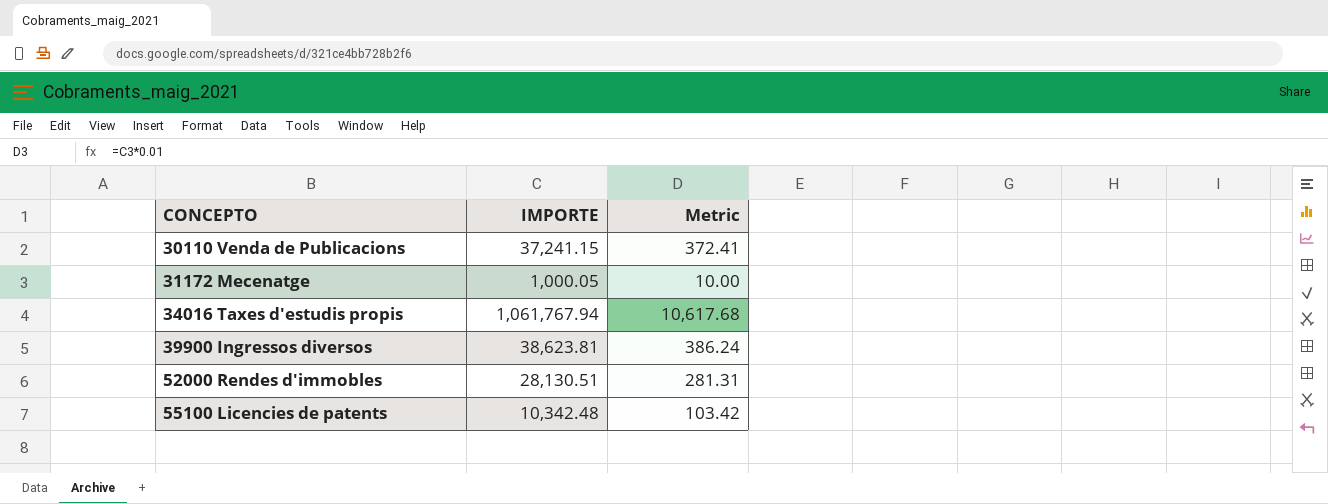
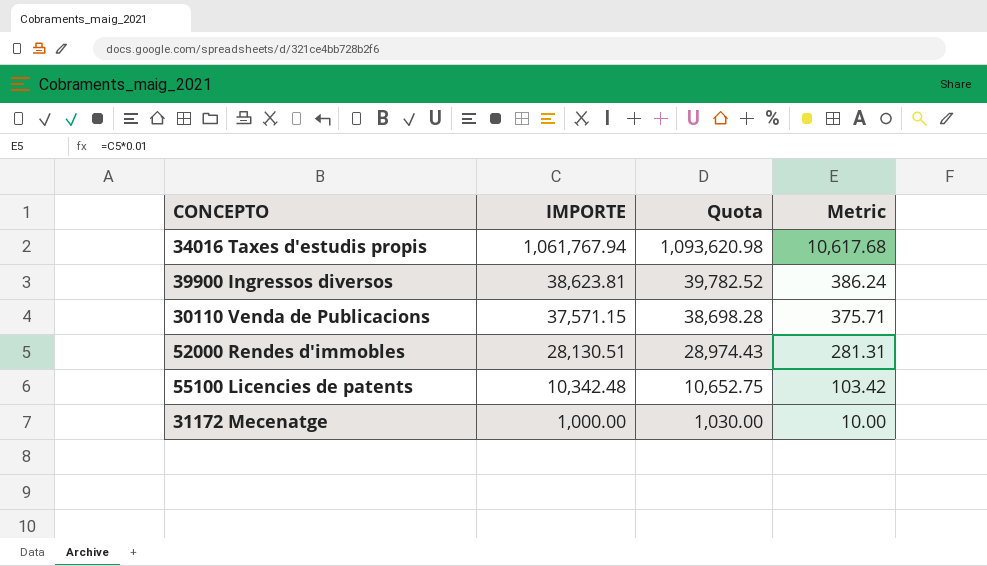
row order: CONCEPTO ascending -> IMPORTE descending
column Quota | formula: none -> [IMPORTE] * 1.03
30110 Venda de Publicacions | IMPORTE: 37,241.15 -> 37,571.15
30110 Venda de Publicacions | Metric: 372.41 -> 375.71
31172 Mecenatge | IMPORTE: 1,000.05 -> 1,000.00

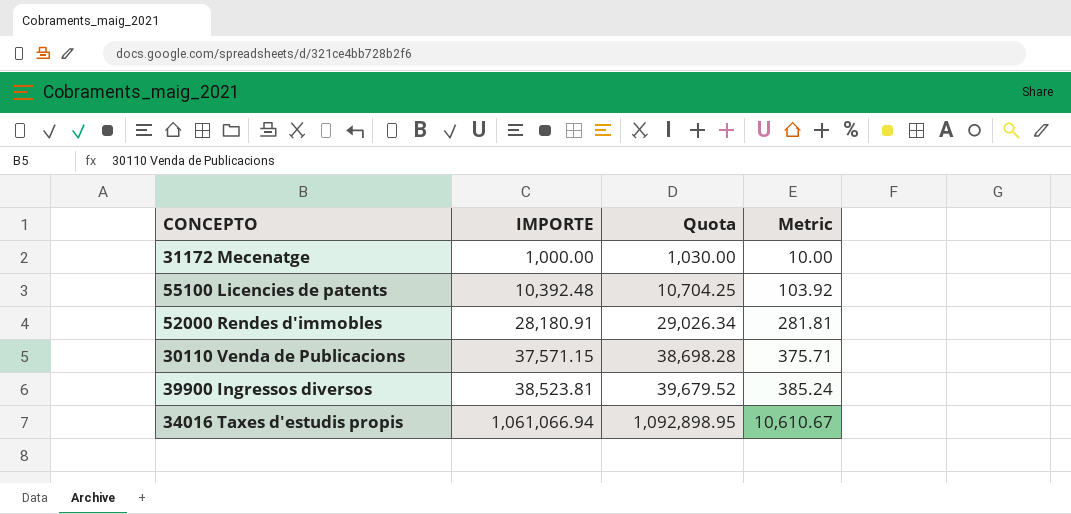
row order: IMPORTE descending -> IMPORTE ascending
55100 Licencies de patents | IMPORTE: 10,342.48 -> 10,392.48
55100 Licencies de patents | Quota: 10,652.75 -> 10,704.25
55100 Licencies de patents | Metric: 103.42 -> 103.92
52000 Rendes d'immobles | IMPORTE: 28,130.51 -> 28,180.91
52000 Rendes d'immobles | Quota: 28,974.43 -> 29,026.34
52000 Rendes d'immobles | Metric: 281.31 -> 281.81
39900 Ingressos diversos | IMPORTE: 38,623.81 -> 38,523.81
39900 Ingressos diversos | Quota: 39,782.52 -> 39,679.52
39900 Ingressos diversos | Metric: 386.24 -> 385.24
34016 Taxes d'estudis propis | IMPORTE: 1,061,767.94 -> 1,061,066.94
34016 Taxes d'estudis propis | Quota: 1,093,620.98 -> 1,092,898.95
34016 Taxes d'estudis propis | Metric: 10,617.68 -> 10,610.67

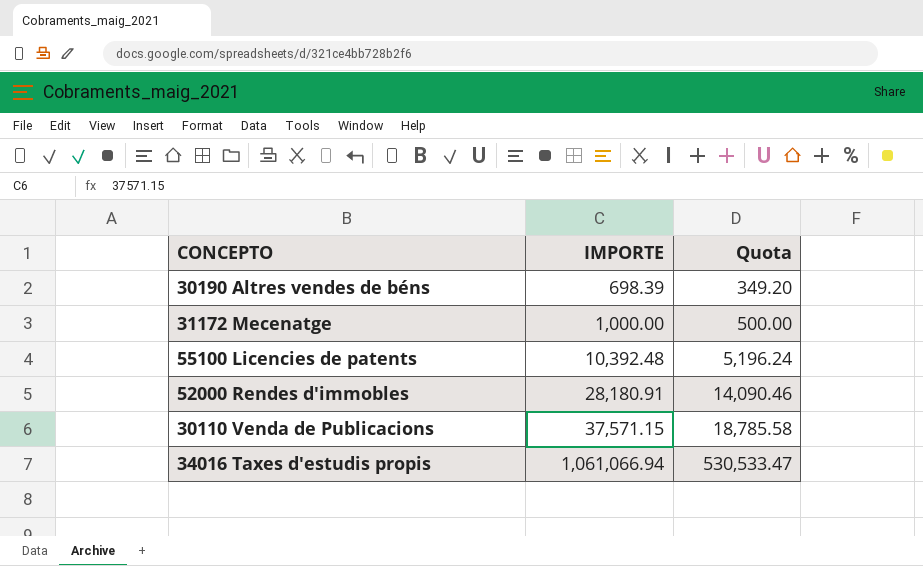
column Metric | formula: [IMPORTE] * 0.01 -> none
column Quota | formula: [IMPORTE] * 1.03 -> [IMPORTE] * 0.5
row 39900 Ingressos diversos: 38,523.81 | 39,679.52 | 385.24 -> none
row 30190 Altres vendes de béns: none -> 698.39 | 349.20

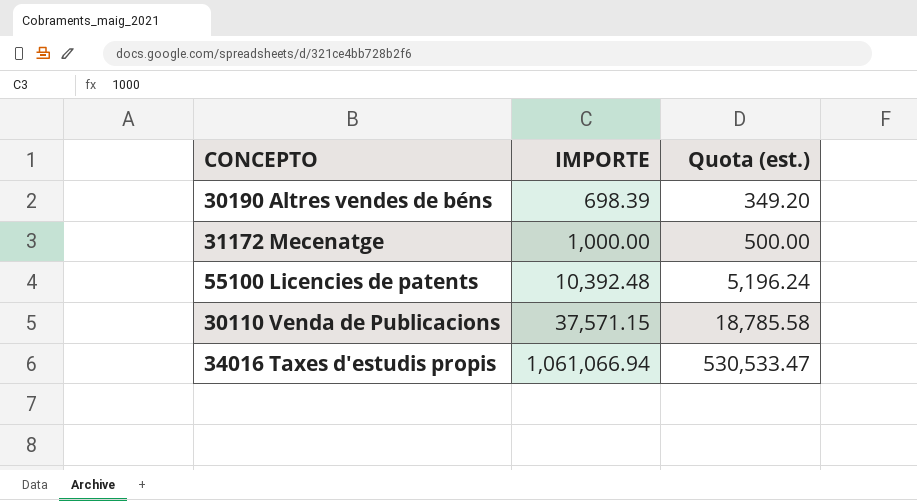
column name: Quota -> Quota (est.)
row 52000 Rendes d'immobles: 28,180.91 | 14,090.46 -> none

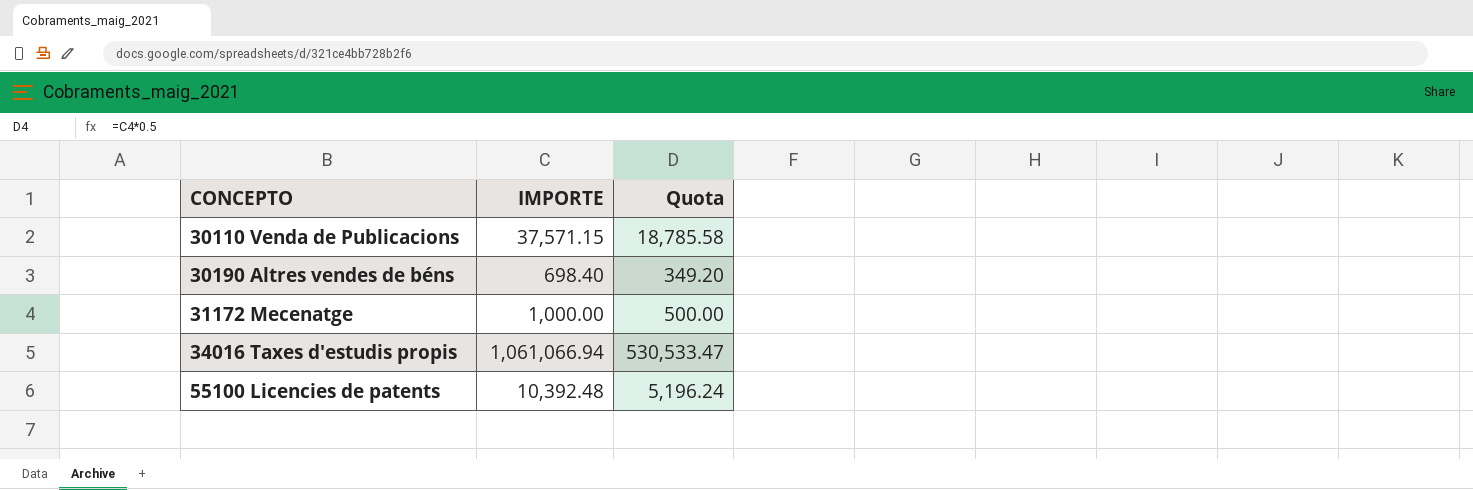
row order: IMPORTE ascending -> CONCEPTO ascending
column name: Quota (est.) -> Quota
30190 Altres vendes de béns | IMPORTE: 698.39 -> 698.40

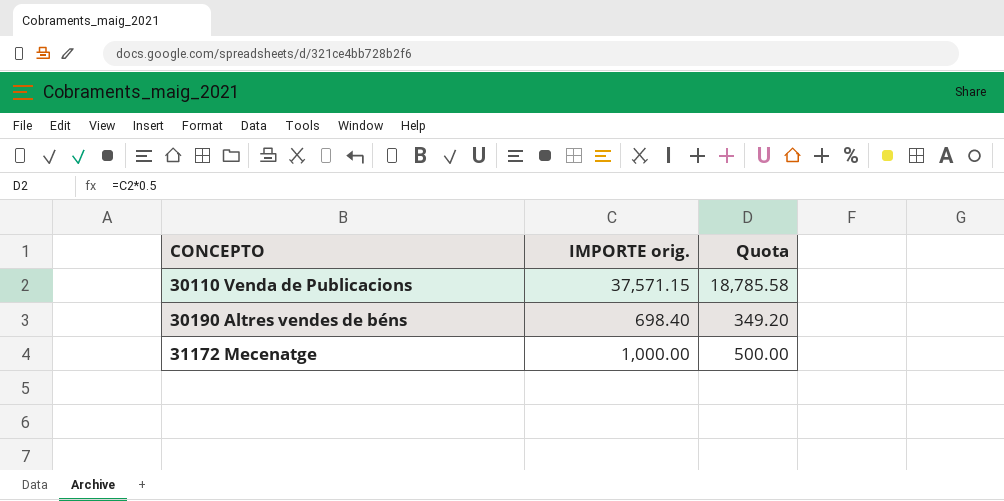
column name: IMPORTE -> IMPORTE orig.
row 34016 Taxes d'estudis propis: 1,061,066.94 | 530,533.47 -> none
row 55100 Licencies de patents: 10,392.48 | 5,196.24 -> none

